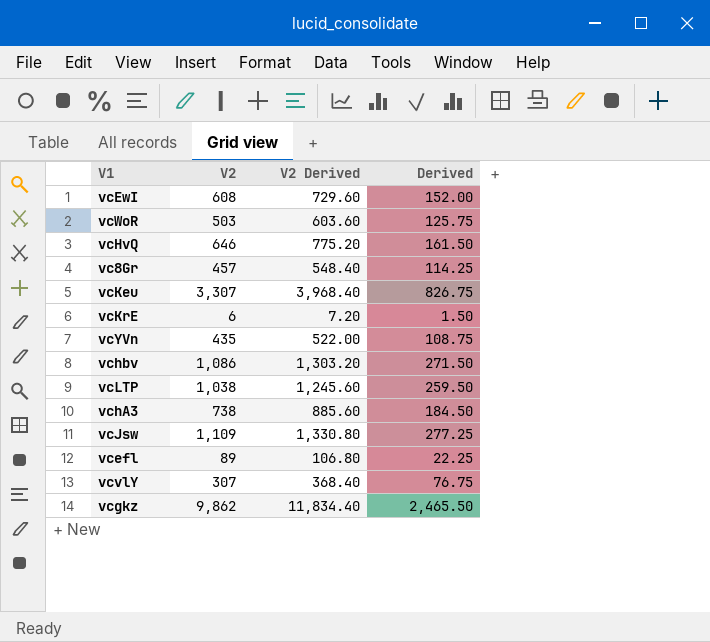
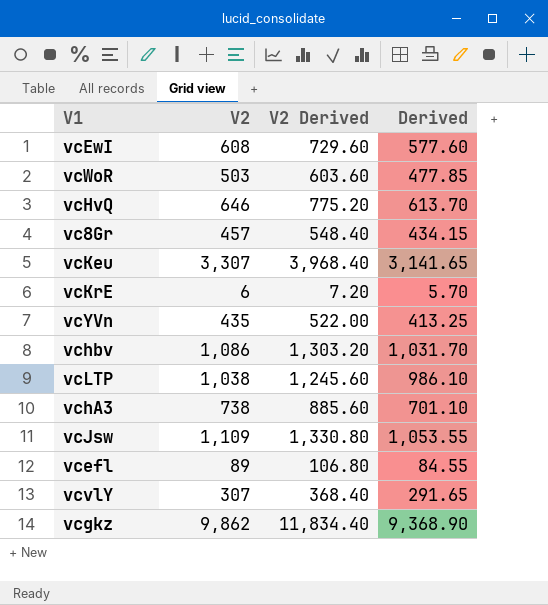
column Derived | formula: [V2] * 0.25 -> [V2] * 0.95

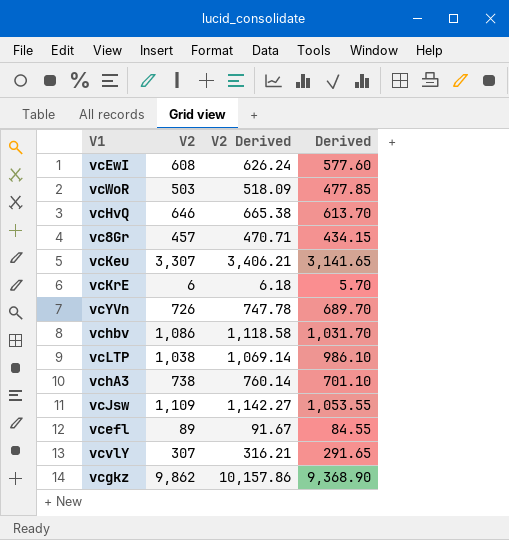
column V2 Derived | formula: [V2] * 1.2 -> [V2] * 1.03
vcYVn | V2: 435 -> 726
vcYVn | Derived: 413.25 -> 689.70

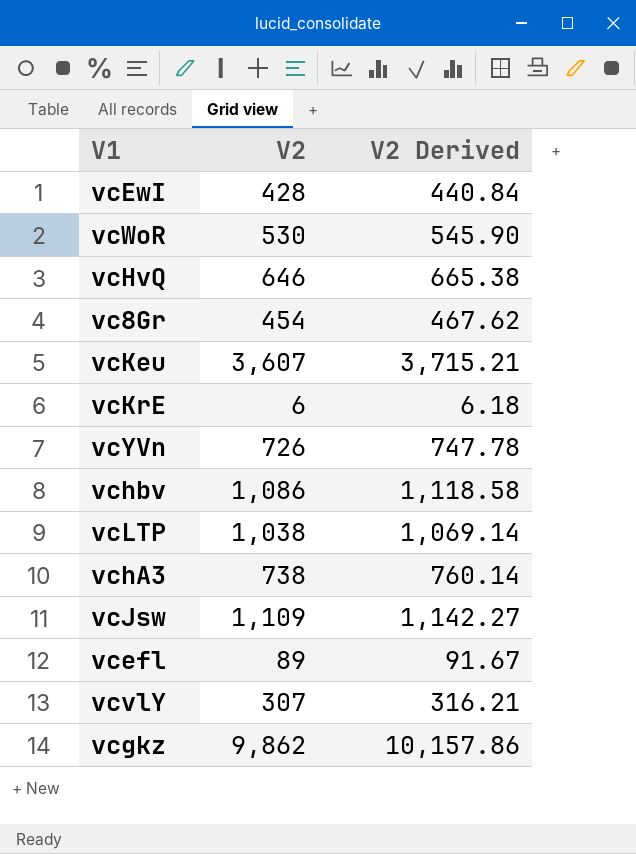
column Derived | formula: [V2] * 0.95 -> none
vcEwI | V2: 608 -> 428
vcEwI | V2 Derived: 626.24 -> 440.84
vcWoR | V2: 503 -> 530
vcWoR | V2 Derived: 518.09 -> 545.90
vc8Gr | V2: 457 -> 454
vc8Gr | V2 Derived: 470.71 -> 467.62
vcKeu | V2: 3,307 -> 3,607
vcKeu | V2 Derived: 3,406.21 -> 3,715.21

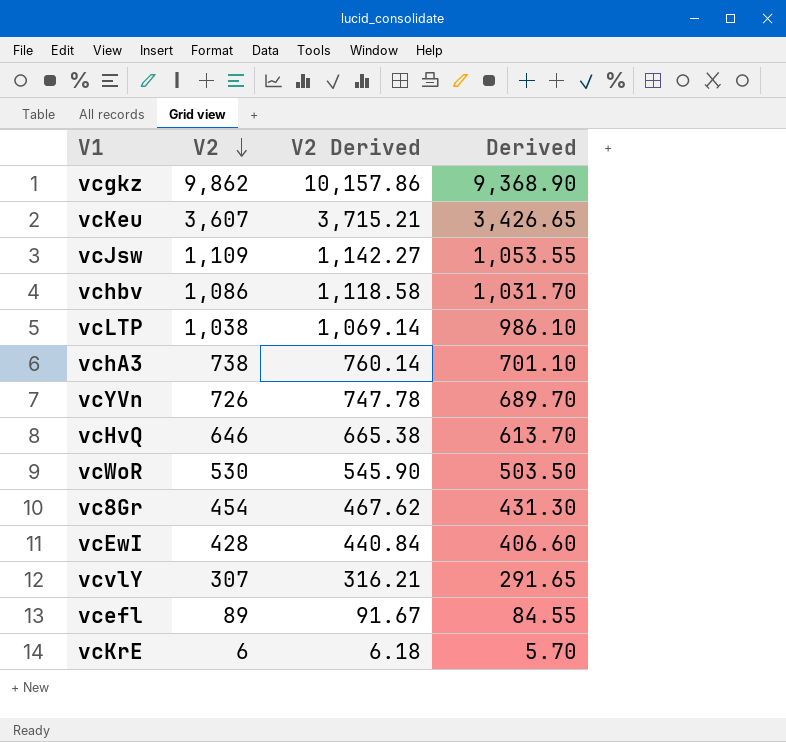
row order: none -> V2 descending
column Derived | formula: none -> [V2] * 0.95

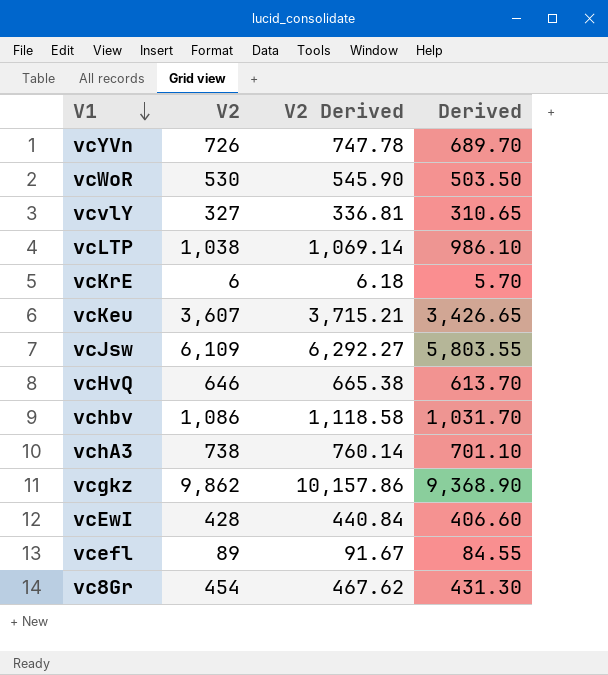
row order: V2 descending -> V1 descending
vcvlY | V2: 307 -> 327
vcvlY | V2 Derived: 316.21 -> 336.81
vcvlY | Derived: 291.65 -> 310.65
vcJsw | V2: 1,109 -> 6,109
vcJsw | V2 Derived: 1,142.27 -> 6,292.27
vcJsw | Derived: 1,053.55 -> 5,803.55

